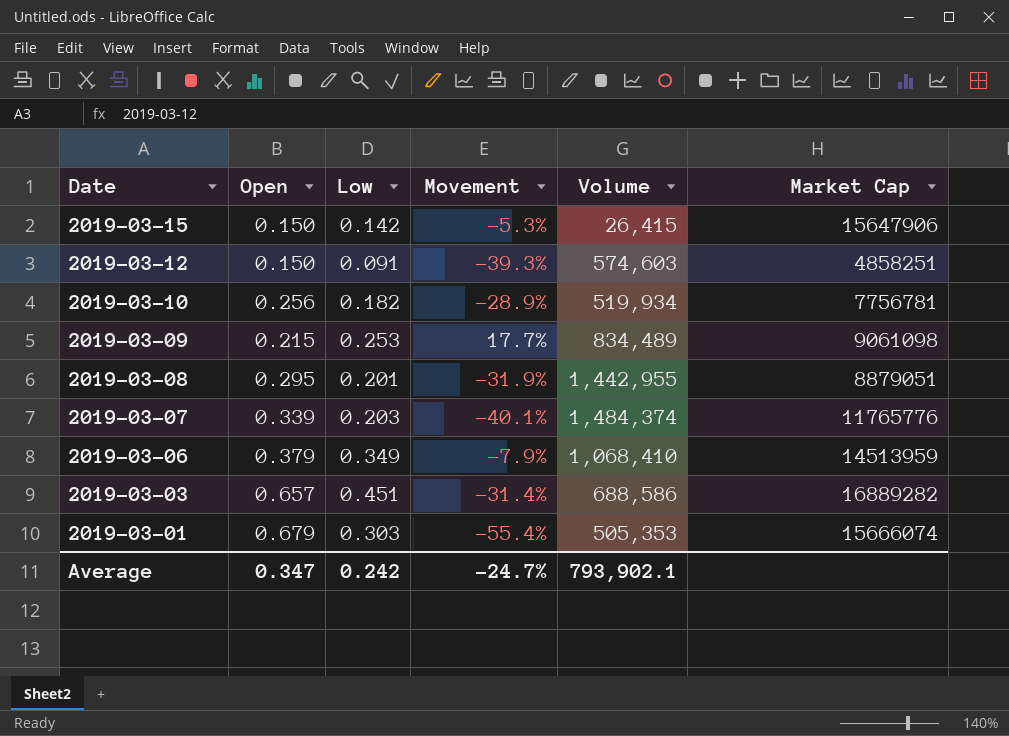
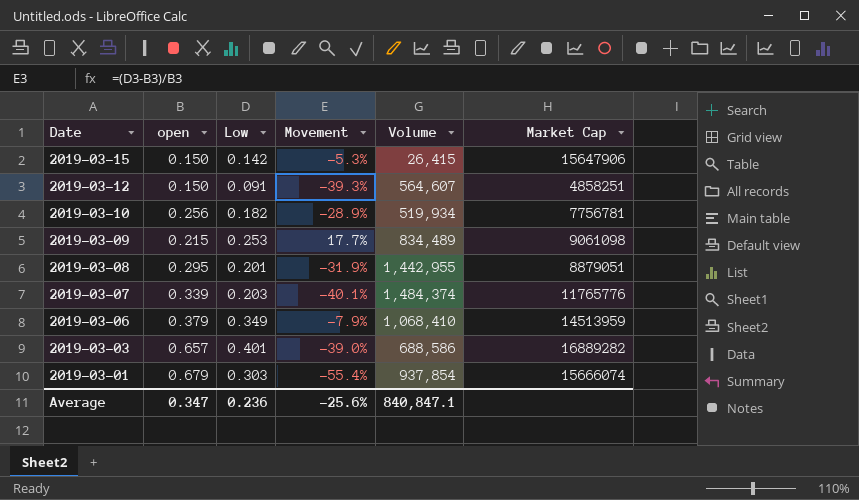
column name: Open -> open
2019-03-12 | Volume: 574,603 -> 564,607
2019-03-03 | Low: 0.451 -> 0.401
2019-03-03 | Movement: -31.4% -> -39.0%
2019-03-01 | Volume: 505,353 -> 937,854
Average | Low: 0.242 -> 0.236
Average | Movement: -24.7% -> -25.6%
Average | Volume: 793,902.1 -> 840,847.1

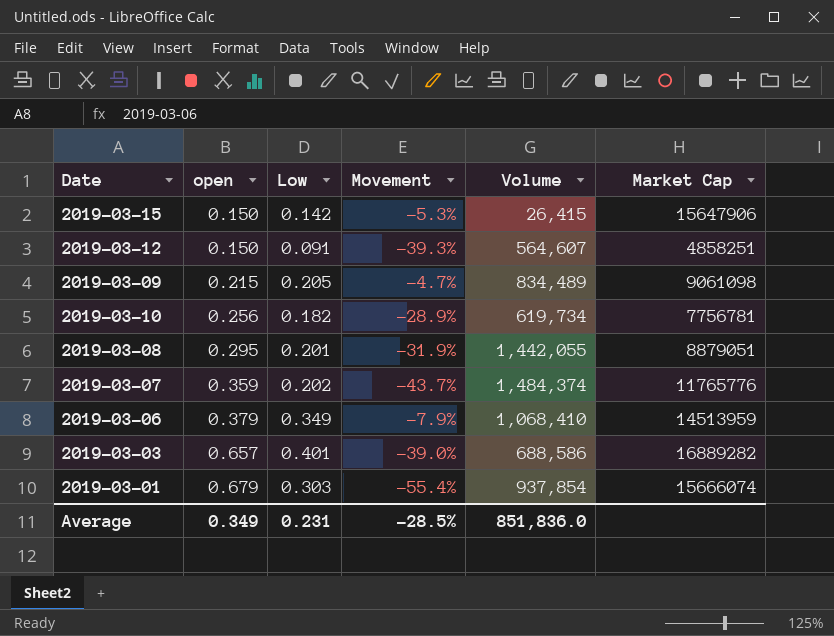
row order: Date descending -> open ascending
2019-03-09 | Low: 0.253 -> 0.205
2019-03-09 | Movement: 17.7% -> -4.7%
2019-03-10 | Volume: 519,934 -> 619,734
2019-03-08 | Volume: 1,442,955 -> 1,442,055
2019-03-07 | open: 0.339 -> 0.359
2019-03-07 | Low: 0.203 -> 0.202
2019-03-07 | Movement: -40.1% -> -43.7%
Average | open: 0.347 -> 0.349
Average | Low: 0.236 -> 0.231
Average | Movement: -25.6% -> -28.5%
Average | Volume: 840,847.1 -> 851,836.0

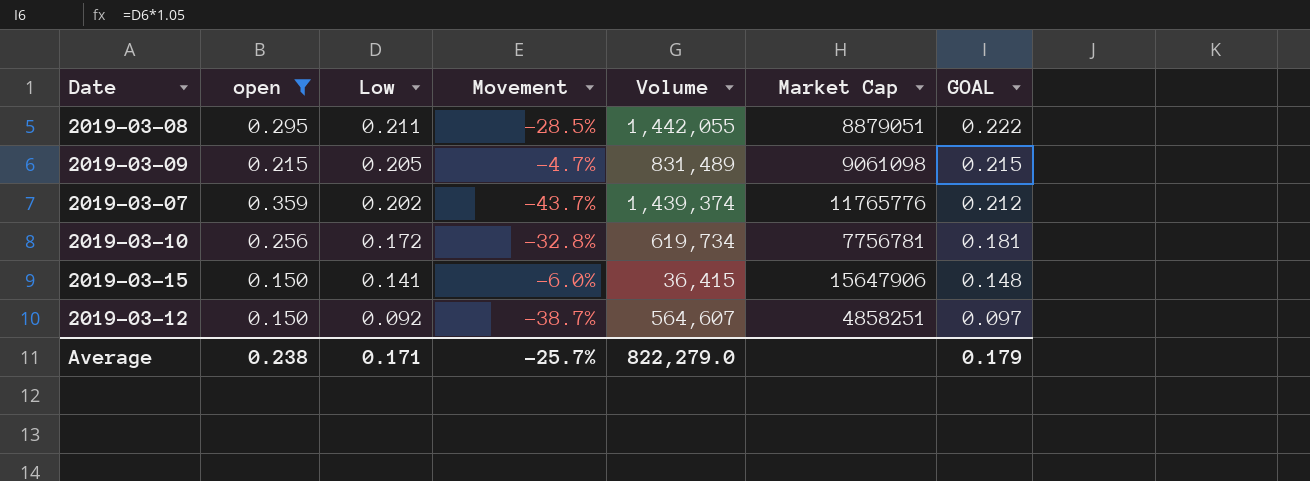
filter: none -> open <= 0.359
row order: open ascending -> Low descending
column GOAL | formula: none -> [Low] * 1.05
2019-03-08 | Low: 0.201 -> 0.211
2019-03-08 | Movement: -31.9% -> -28.5%
2019-03-09 | Volume: 834,489 -> 831,489
2019-03-07 | Volume: 1,484,374 -> 1,439,374
2019-03-10 | Low: 0.182 -> 0.172
2019-03-10 | Movement: -28.9% -> -32.8%
2019-03-15 | Low: 0.142 -> 0.141
2019-03-15 | Movement: -5.3% -> -6.0%
2019-03-15 | Volume: 26,415 -> 36,415
2019-03-12 | Low: 0.091 -> 0.092
2019-03-12 | Movement: -39.3% -> -38.7%
Average | open: 0.349 -> 0.238
Average | Low: 0.231 -> 0.171
Average | Movement: -28.5% -> -25.7%
Average | Volume: 851,836.0 -> 822,279.0

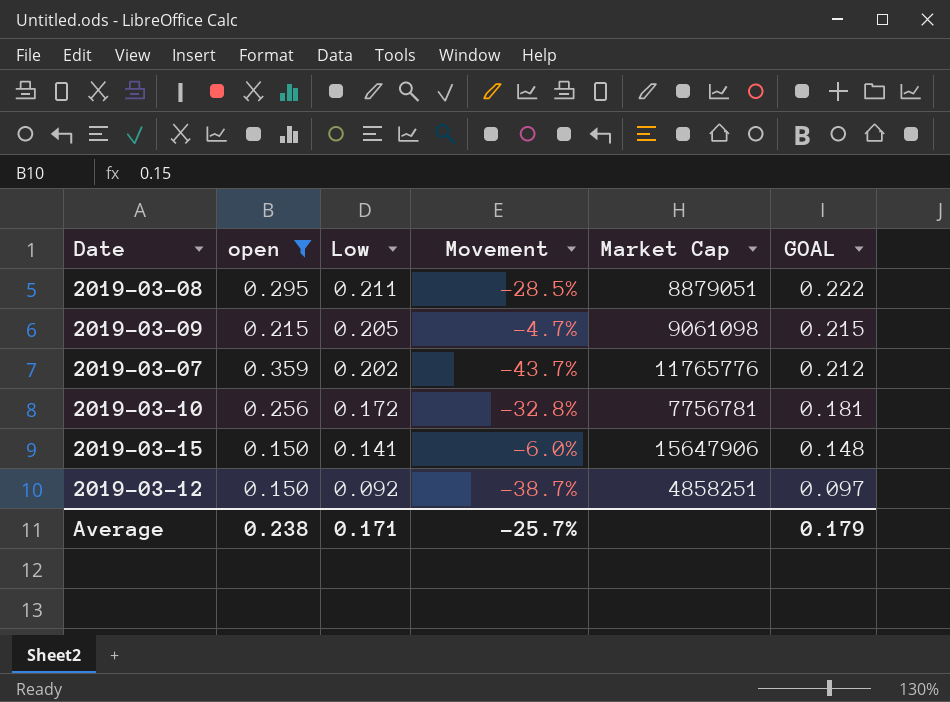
column Volume | position: 5 -> none

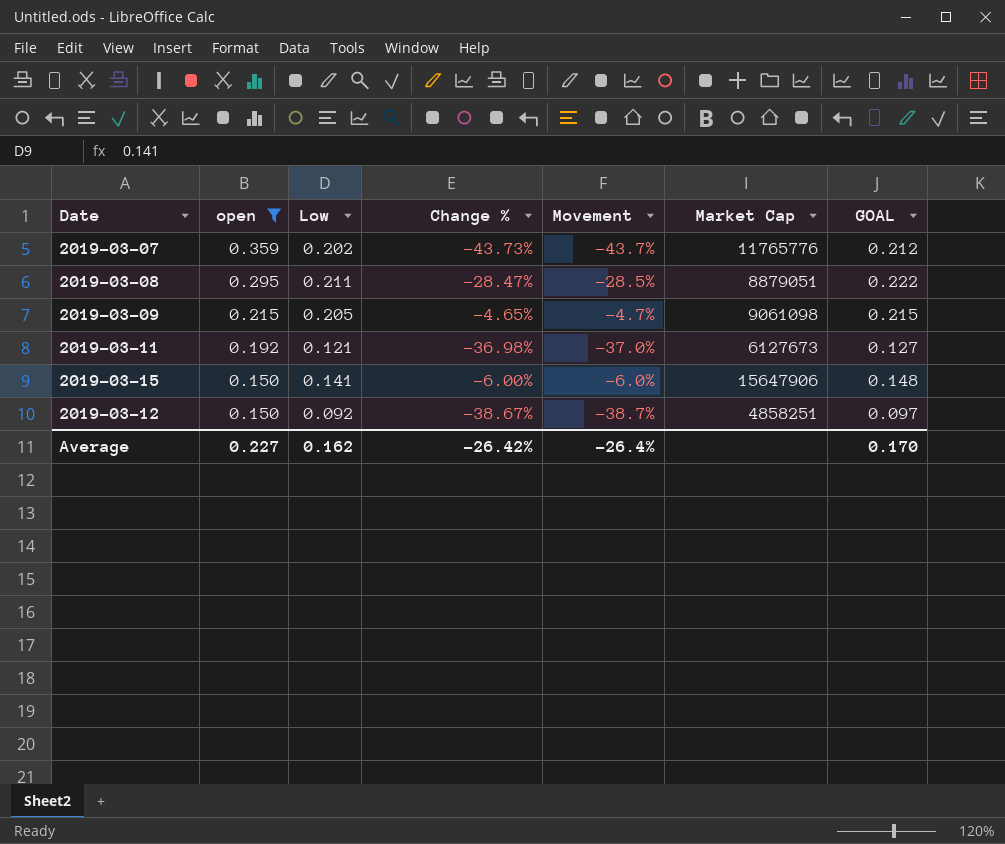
row order: Low descending -> open descending
column Change % | formula: none -> ([Low] - [open]) / [open]
row 2019-03-10: 0.256 | 0.172 | -32.8% | 7756781 | 0.181 -> none
row 2019-03-11: none -> 0.192 | 0.121 | -36.98% | -37.0% | 6127673 | 0.127
Average | open: 0.238 -> 0.227
Average | Low: 0.171 -> 0.162
Average | Movement: -25.7% -> -26.4%
Average | GOAL: 0.179 -> 0.170

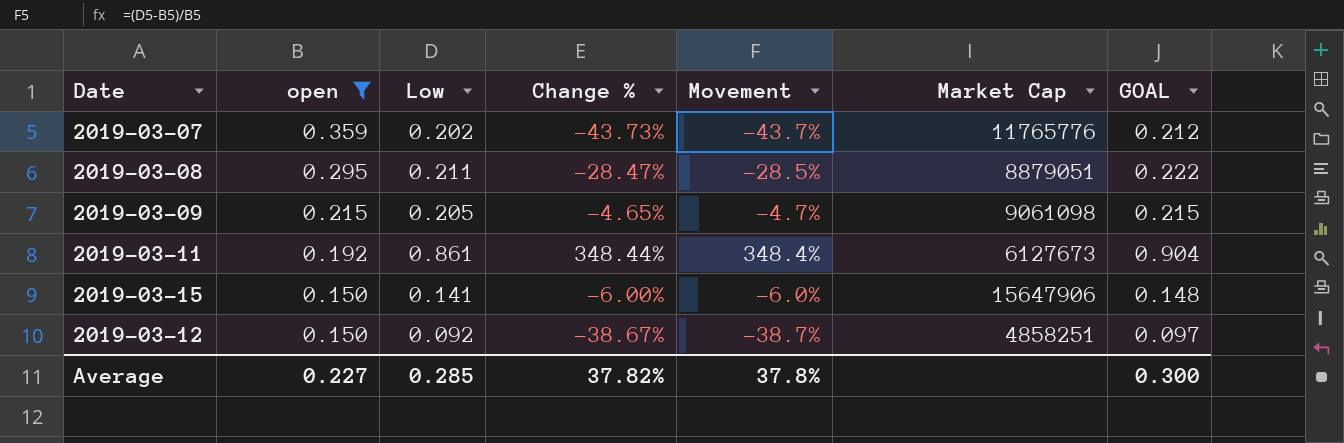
2019-03-11 | Low: 0.121 -> 0.861
2019-03-11 | Change %: -36.98% -> 348.44%
2019-03-11 | Movement: -37.0% -> 348.4%
2019-03-11 | GOAL: 0.127 -> 0.904
Average | Low: 0.162 -> 0.285
Average | Change %: -26.42% -> 37.82%
Average | Movement: -26.4% -> 37.8%
Average | GOAL: 0.170 -> 0.300

